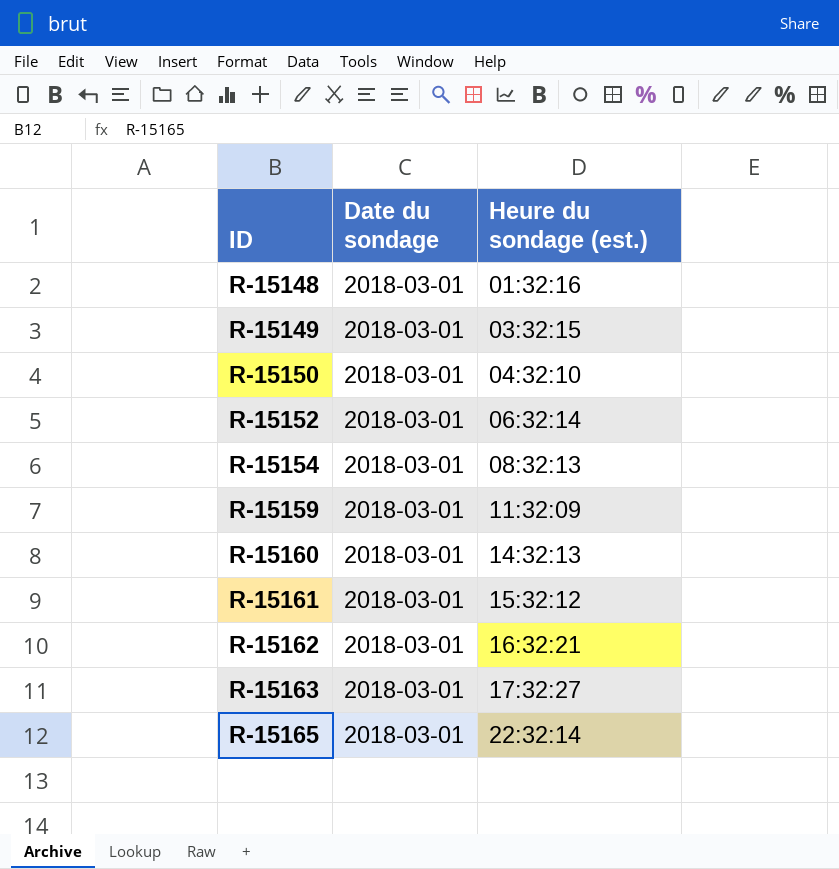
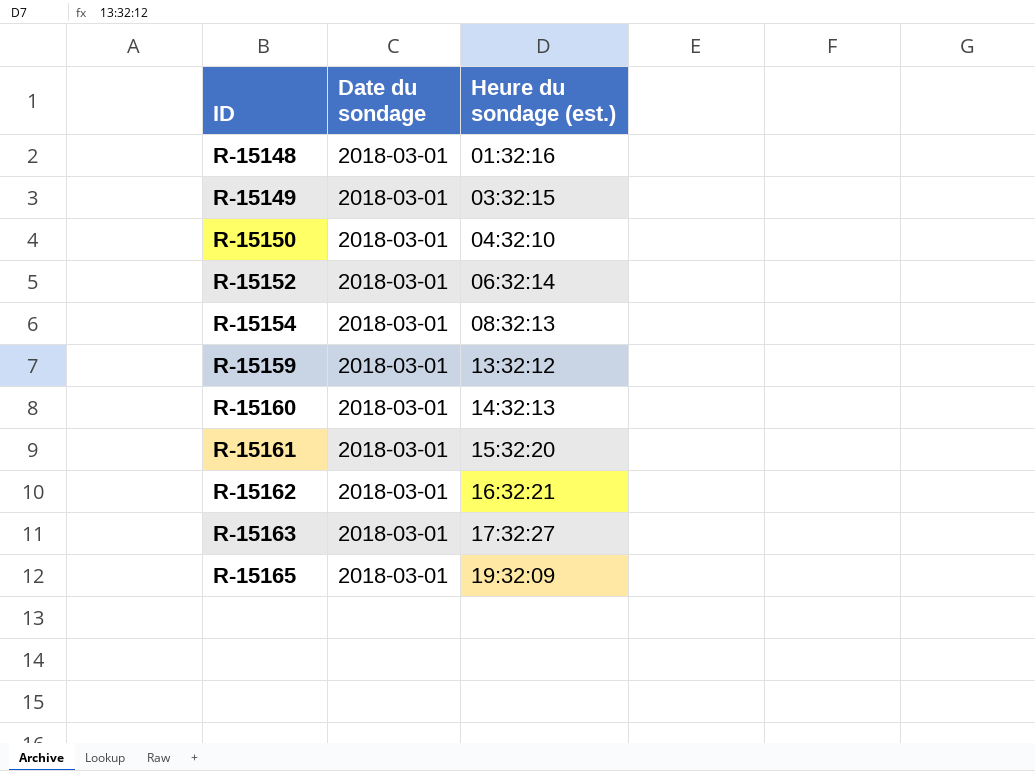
R-15159 | Heure du sondage (est.): 11:32:09 -> 13:32:12
R-15161 | Heure du sondage (est.): 15:32:12 -> 15:32:20
R-15165 | Heure du sondage (est.): 22:32:14 -> 19:32:09

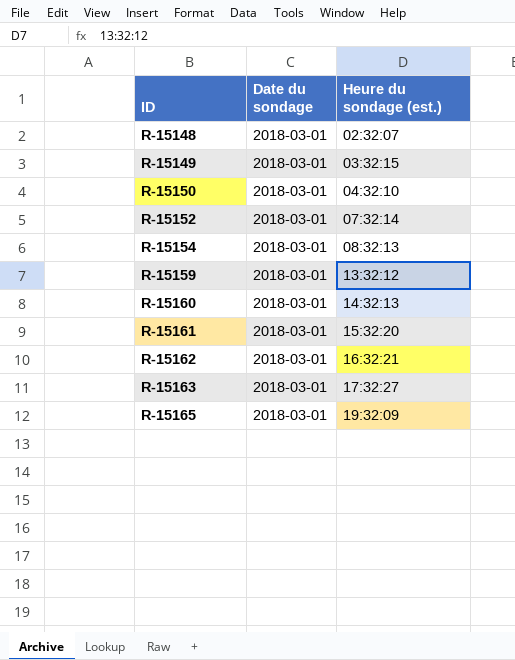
R-15148 | Heure du sondage (est.): 01:32:16 -> 02:32:07
R-15152 | Heure du sondage (est.): 06:32:14 -> 07:32:14

